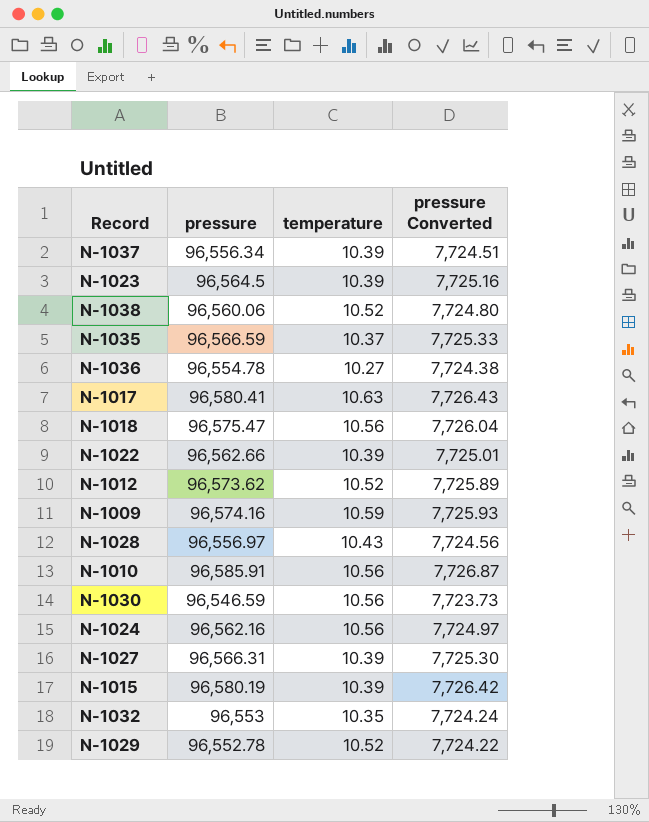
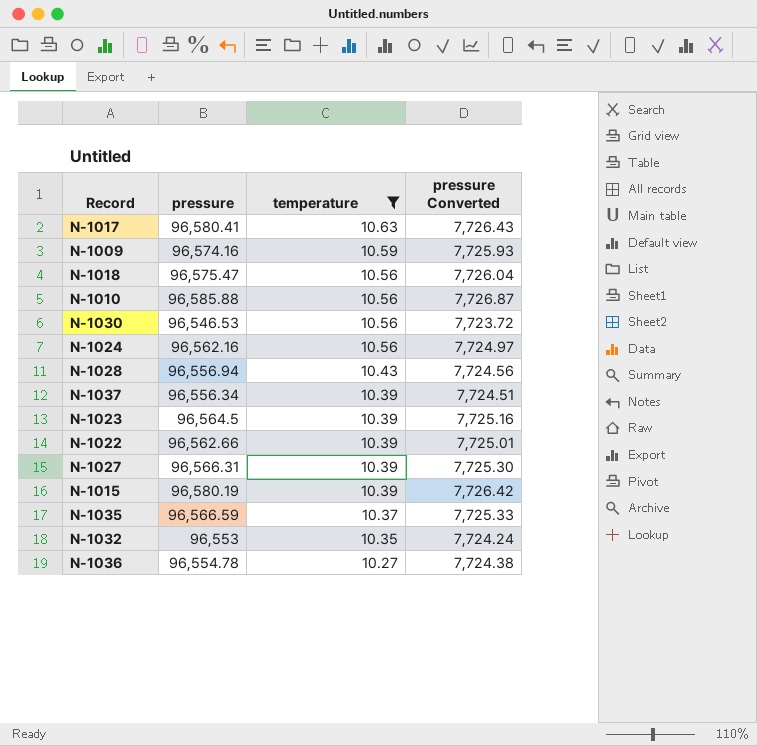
filter: none -> temperature != 10.52
row order: none -> temperature descending
N-1010 | pressure: 96,585.91 -> 96,585.88
N-1030 | pressure: 96,546.59 -> 96,546.53
N-1030 | pressure Converted: 7,723.73 -> 7,723.72
N-1028 | pressure: 96,556.97 -> 96,556.94

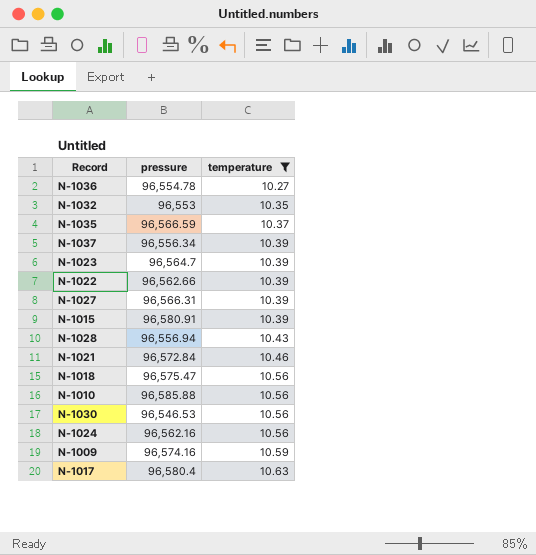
row order: temperature descending -> temperature ascending
column pressure Converted | formula: [pressure] * 0.08 -> none
N-1023 | pressure: 96,564.5 -> 96,564.7
N-1015 | pressure: 96,580.19 -> 96,580.91
row N-1021: none -> 96,572.84 | 10.46
N-1017 | pressure: 96,580.41 -> 96,580.4

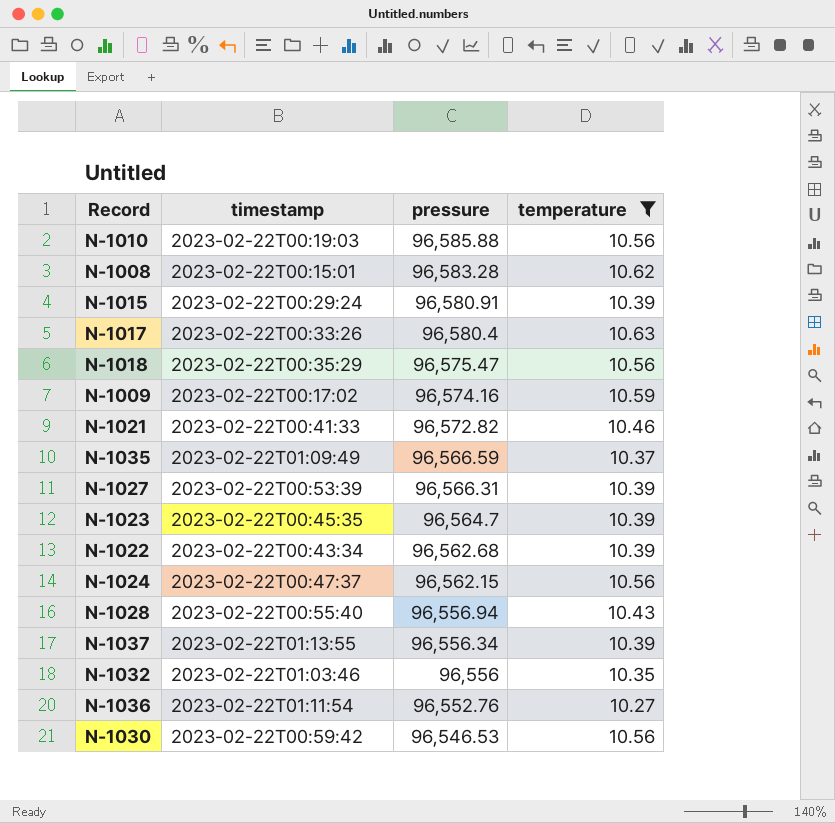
row order: temperature ascending -> pressure descending
column timestamp | position: none -> 2
row N-1008: none -> 2023-02-22T00:15:01 | 96,583.28 | 10.62
N-1021 | pressure: 96,572.84 -> 96,572.82
N-1022 | pressure: 96,562.66 -> 96,562.68
N-1024 | pressure: 96,562.16 -> 96,562.15
N-1032 | pressure: 96,553 -> 96,556
N-1036 | pressure: 96,554.78 -> 96,552.76

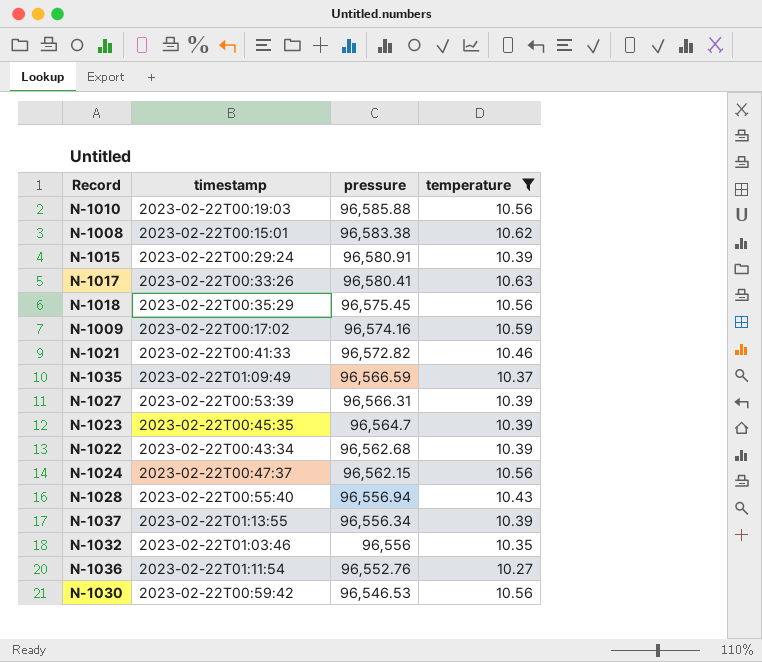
N-1008 | pressure: 96,583.28 -> 96,583.38
N-1017 | pressure: 96,580.4 -> 96,580.41
N-1018 | pressure: 96,575.47 -> 96,575.45

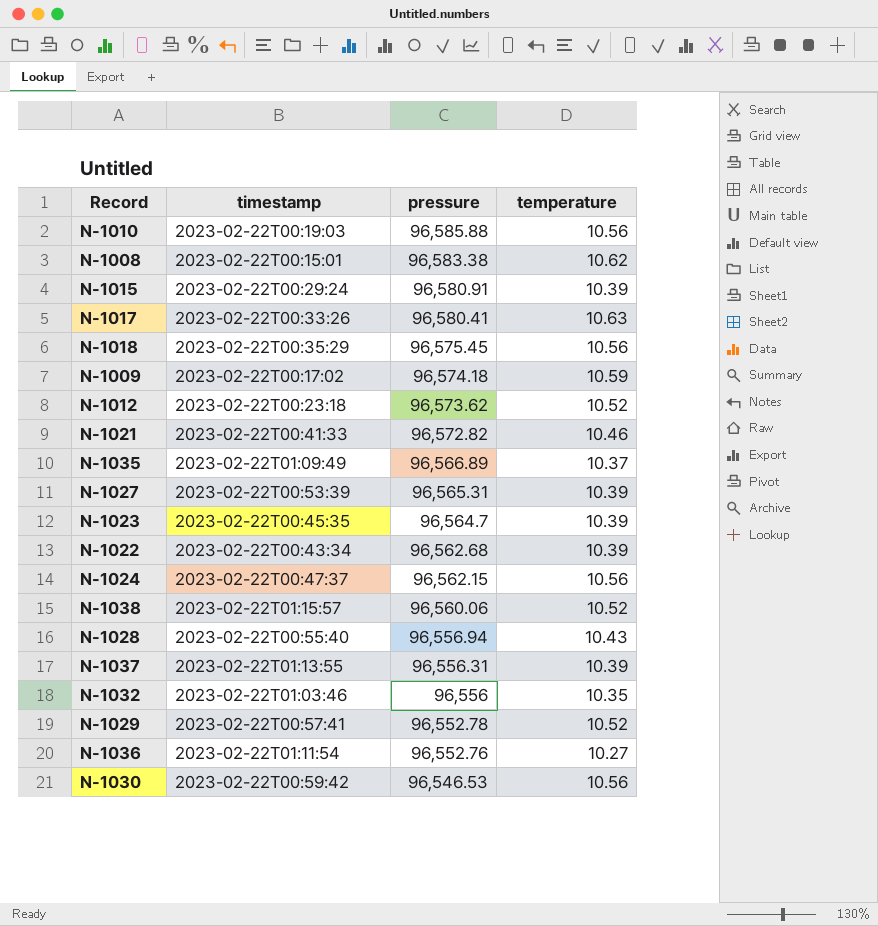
filter: temperature != 10.52 -> none
N-1009 | pressure: 96,574.16 -> 96,574.18
N-1035 | pressure: 96,566.59 -> 96,566.89
N-1027 | pressure: 96,566.31 -> 96,565.31
N-1037 | pressure: 96,556.34 -> 96,556.31

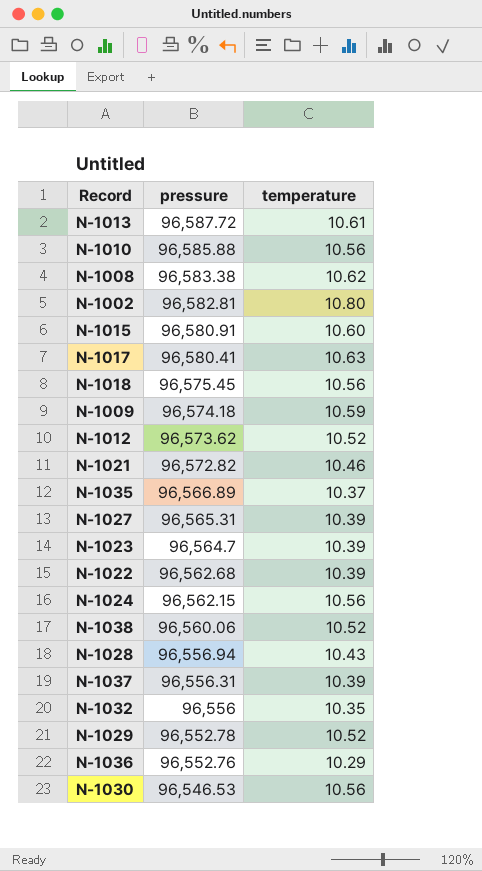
column timestamp | position: 2 -> none
row N-1013: none -> 96,587.72 | 10.61
row N-1002: none -> 96,582.81 | 10.80
N-1015 | temperature: 10.39 -> 10.60
N-1036 | temperature: 10.27 -> 10.29

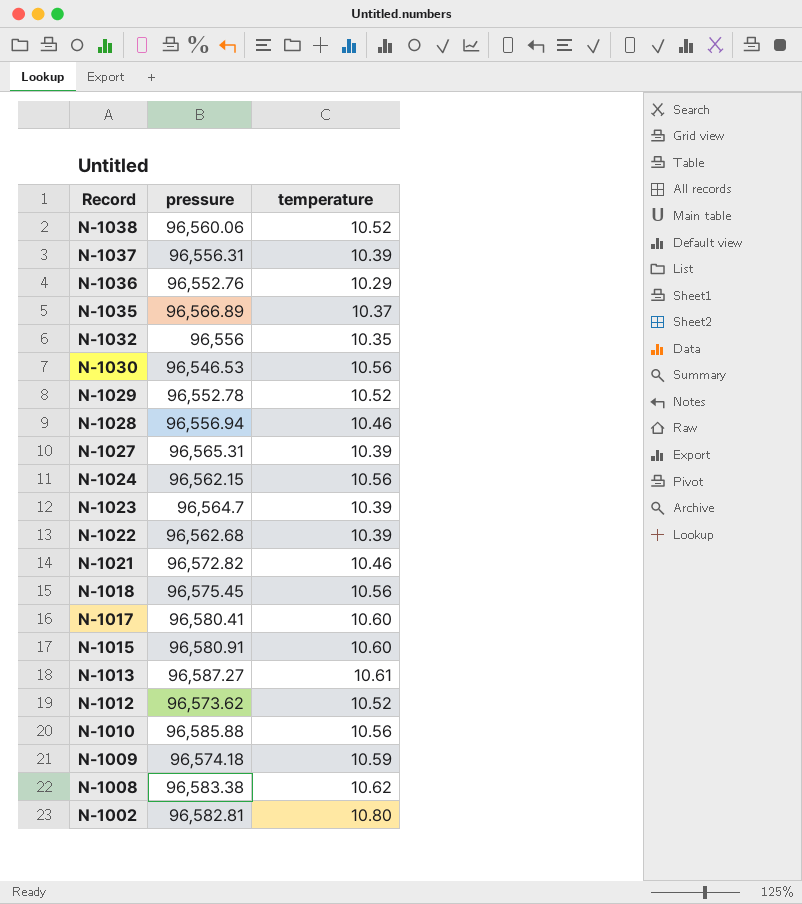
row order: pressure descending -> Record descending
N-1028 | temperature: 10.43 -> 10.46
N-1017 | temperature: 10.63 -> 10.60
N-1013 | pressure: 96,587.72 -> 96,587.27

